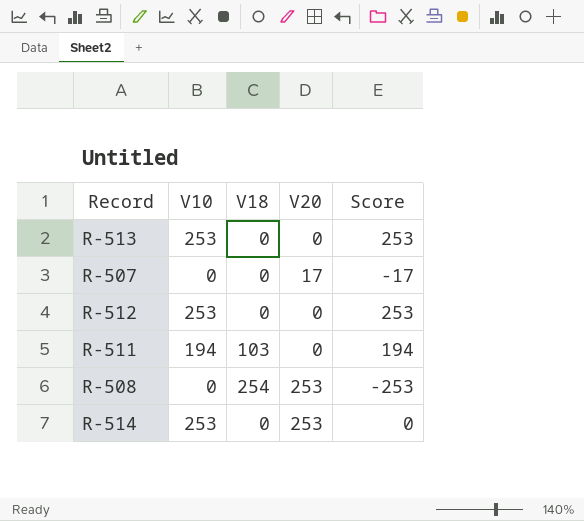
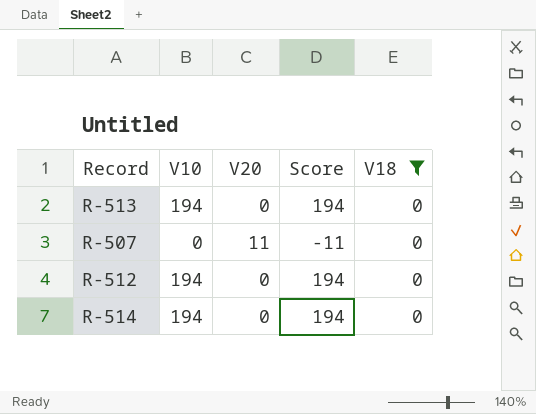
filter: none -> V18 = 0
column V18 | position: 3 -> 5
R-513 | V10: 253 -> 194
R-513 | Score: 253 -> 194
R-507 | V20: 17 -> 11
R-507 | Score: -17 -> -11
R-512 | V10: 253 -> 194
R-512 | Score: 253 -> 194
R-514 | V10: 253 -> 194
R-514 | V20: 253 -> 0
R-514 | Score: 0 -> 194

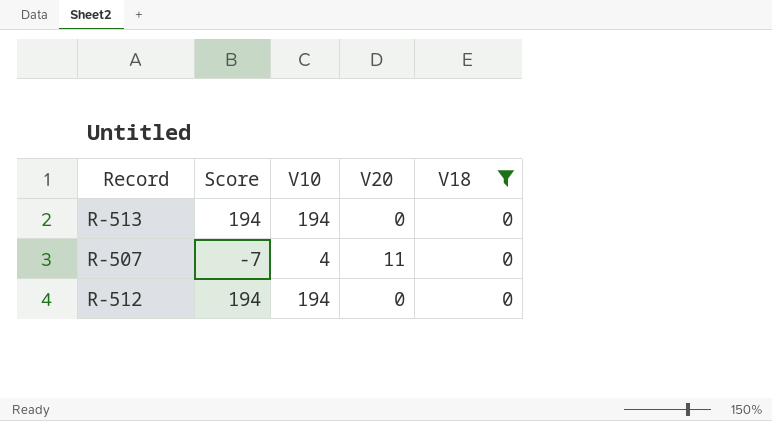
column Score | position: 4 -> 2
row R-514: 194 | 0 | 194 | 0 -> none
R-507 | Score: -11 -> -7
R-507 | V10: 0 -> 4

